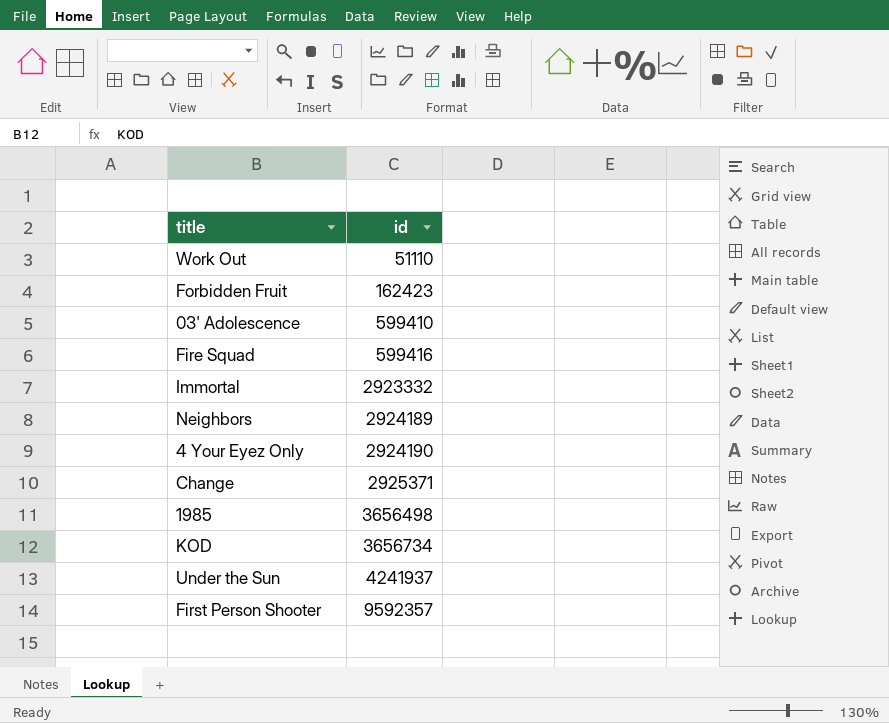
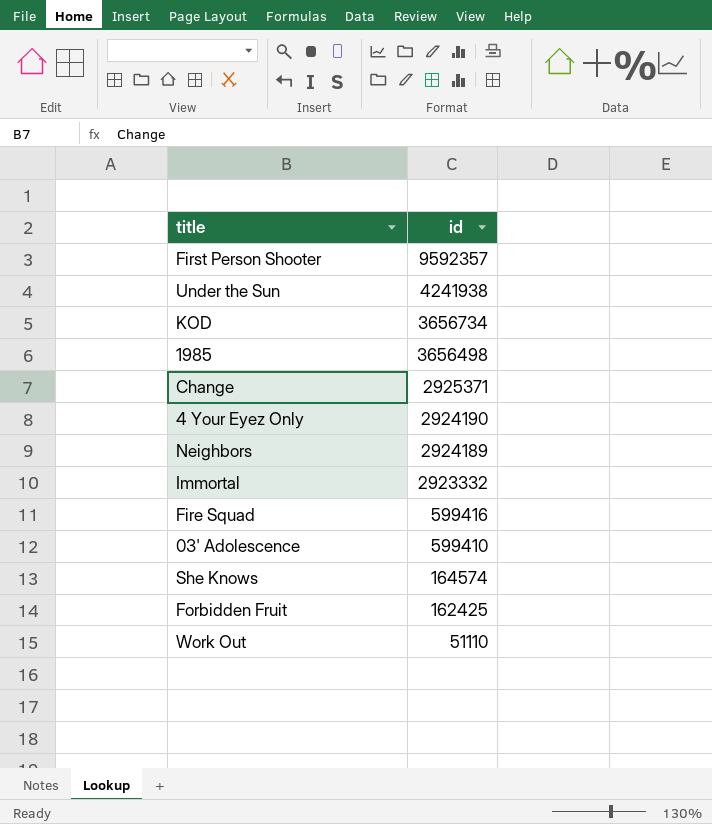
row order: id ascending -> id descending
Under the Sun | id: 4241937 -> 4241938
row She Knows: none -> 164574
Forbidden Fruit | id: 162423 -> 162425

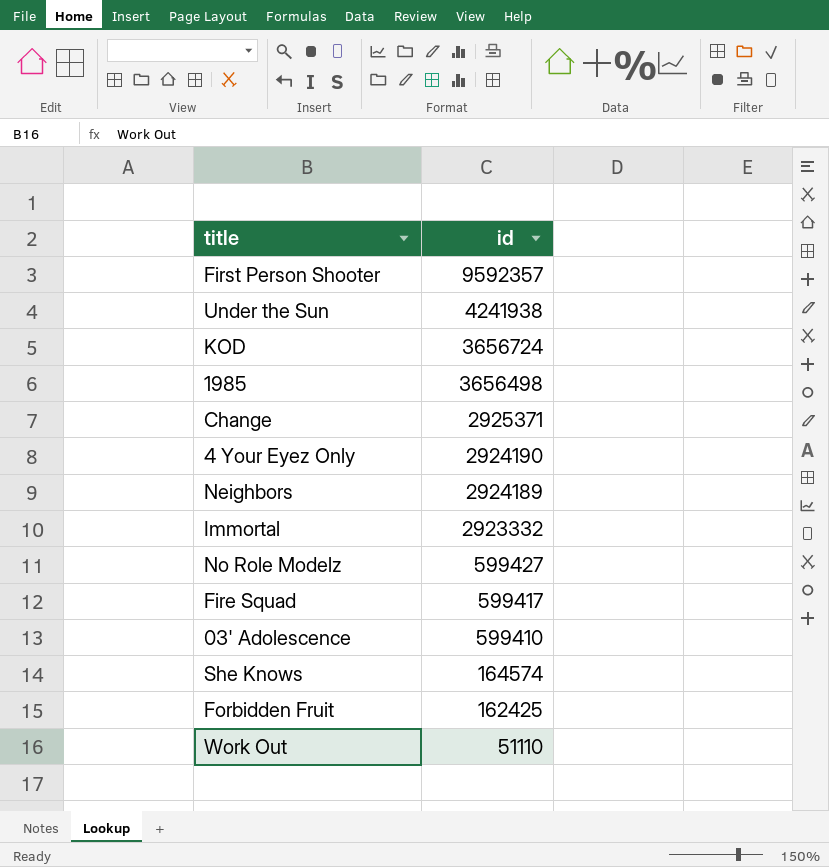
KOD | id: 3656734 -> 3656724
row No Role Modelz: none -> 599427
Fire Squad | id: 599416 -> 599417

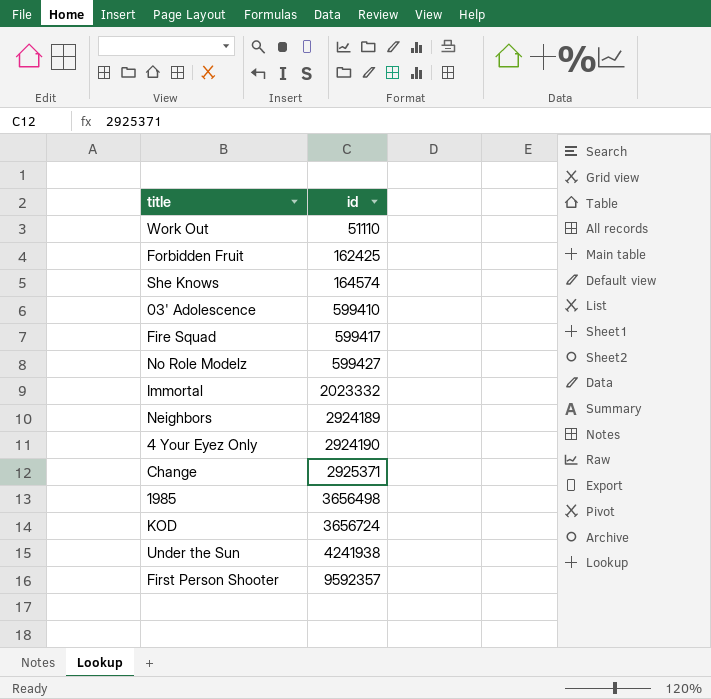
row order: id descending -> id ascending
Immortal | id: 2923332 -> 2023332

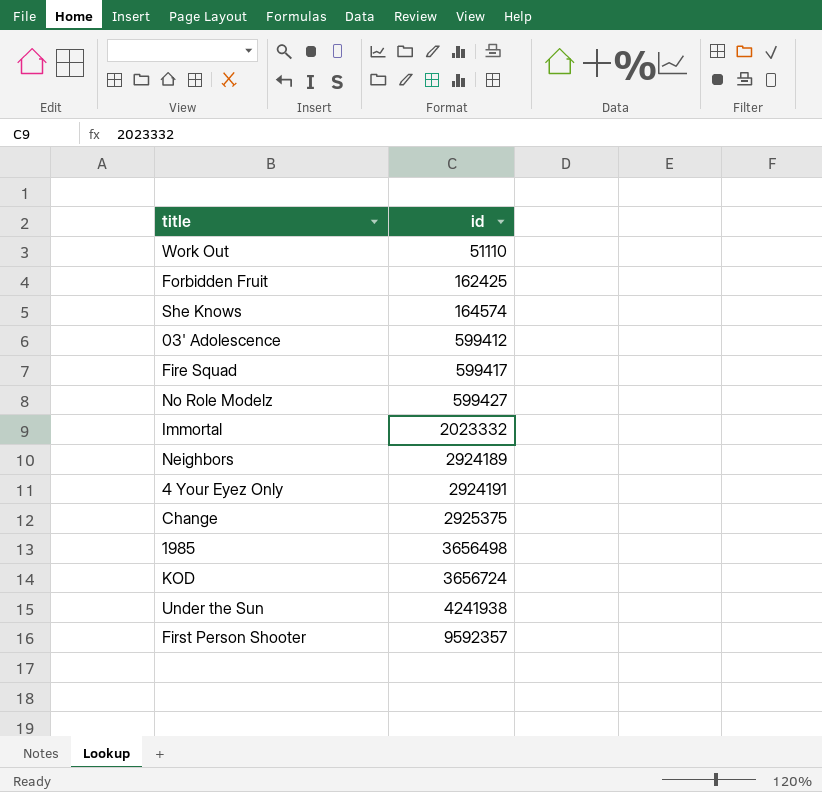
03' Adolescence | id: 599410 -> 599412
4 Your Eyez Only | id: 2924190 -> 2924191
Change | id: 2925371 -> 2925375

